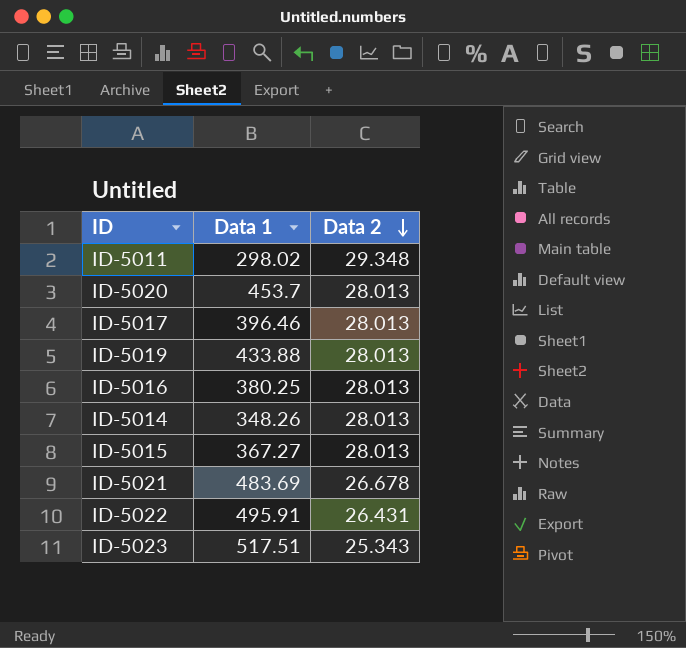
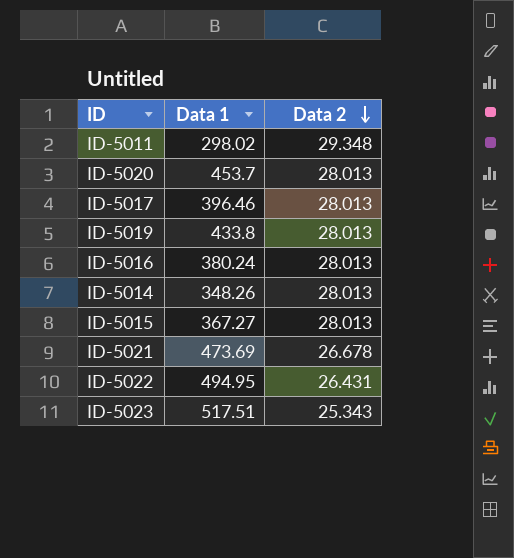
ID-5019 | Data 1: 433.88 -> 433.8
ID-5016 | Data 1: 380.25 -> 380.24
ID-5021 | Data 1: 483.69 -> 473.69
ID-5022 | Data 1: 495.91 -> 494.95

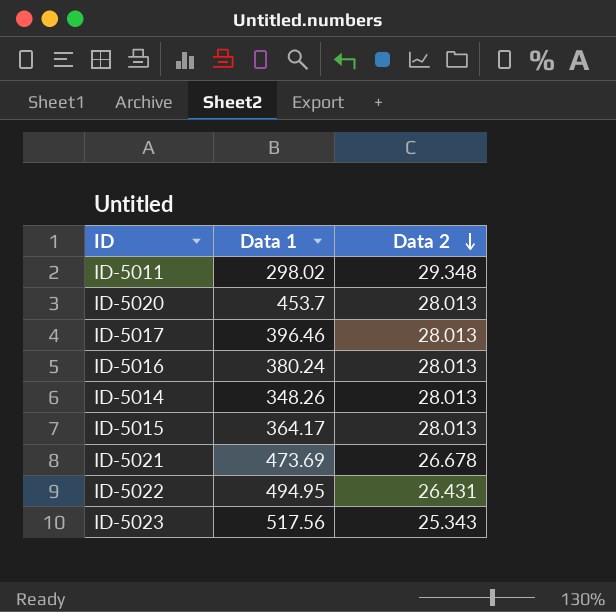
row ID-5019: 433.8 | 28.013 -> none
ID-5015 | Data 1: 367.27 -> 364.17
ID-5023 | Data 1: 517.51 -> 517.56

